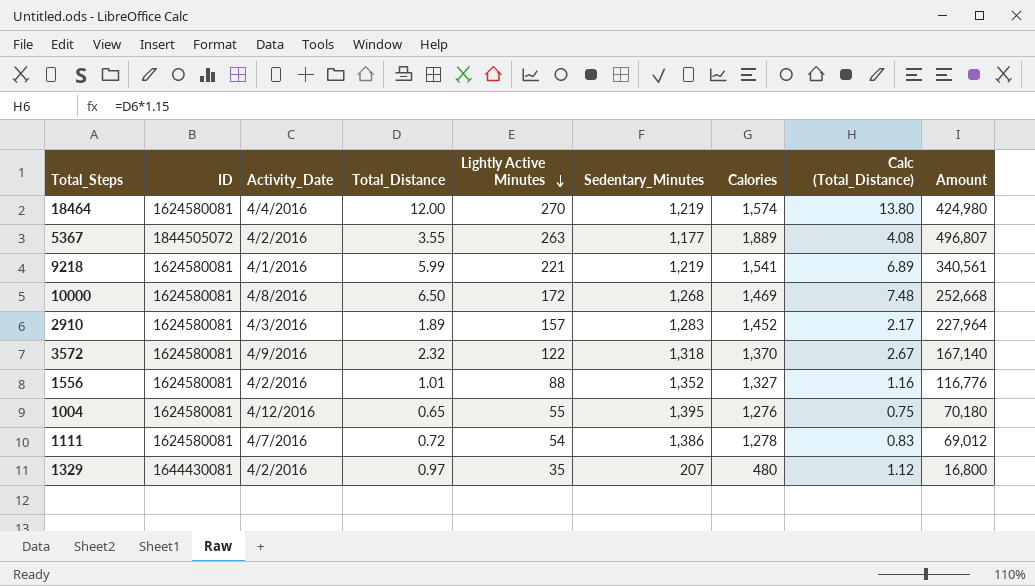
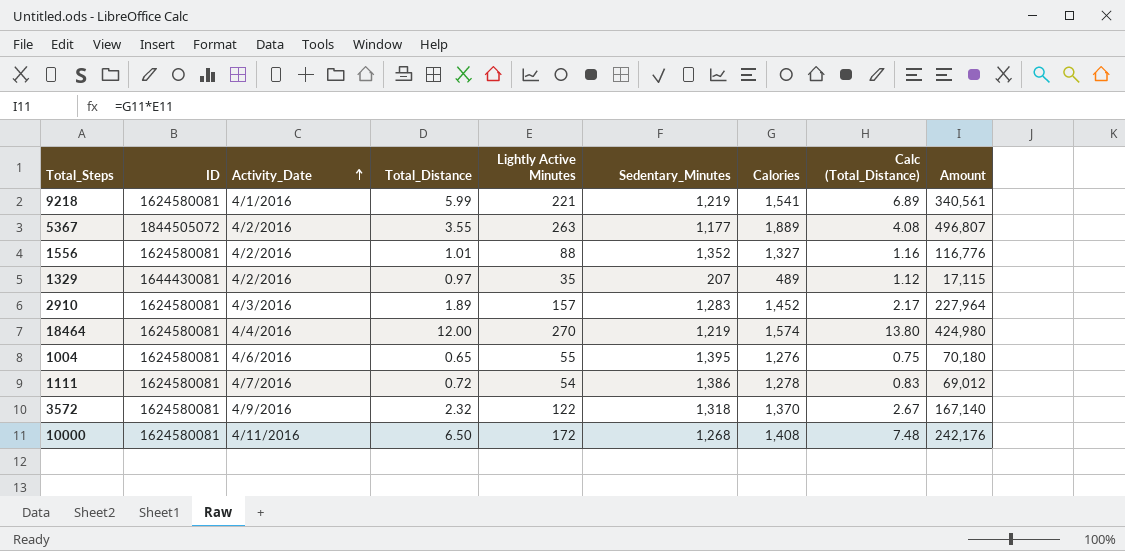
row order: Lightly Active Minutes descending -> Activity_Date ascending
1329 | Calories: 480 -> 489
1329 | Amount: 16,800 -> 17,115
1004 | Activity_Date: 4/12/2016 -> 4/6/2016
10000 | Activity_Date: 4/8/2016 -> 4/11/2016
10000 | Calories: 1,469 -> 1,408
10000 | Amount: 252,668 -> 242,176

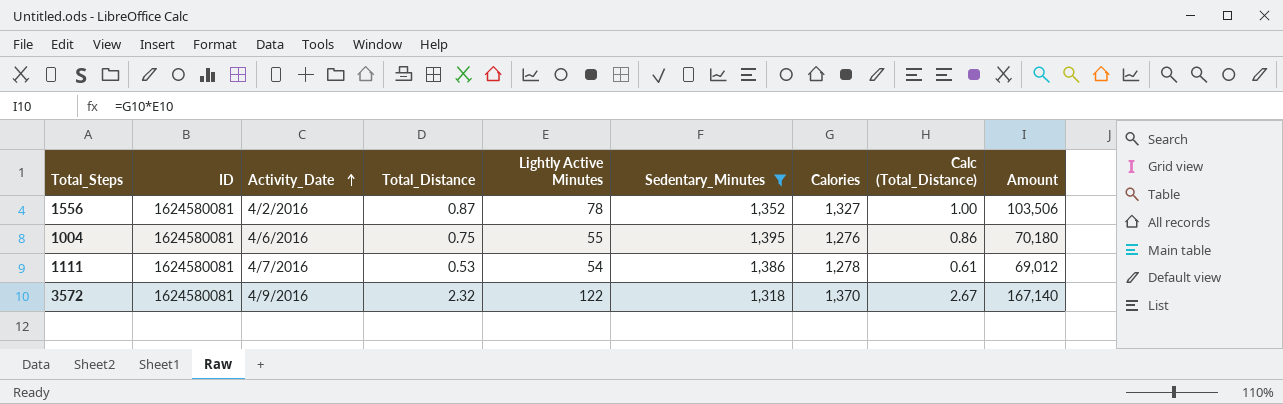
filter: none -> Sedentary_Minutes >= 1,318
1556 | Total_Distance: 1.01 -> 0.87
1556 | Lightly Active Minutes: 88 -> 78
1556 | Calc (Total_Distance): 1.16 -> 1.00
1556 | Amount: 116,776 -> 103,506
1004 | Total_Distance: 0.65 -> 0.75
1004 | Calc (Total_Distance): 0.75 -> 0.86
1111 | Total_Distance: 0.72 -> 0.53
1111 | Calc (Total_Distance): 0.83 -> 0.61

